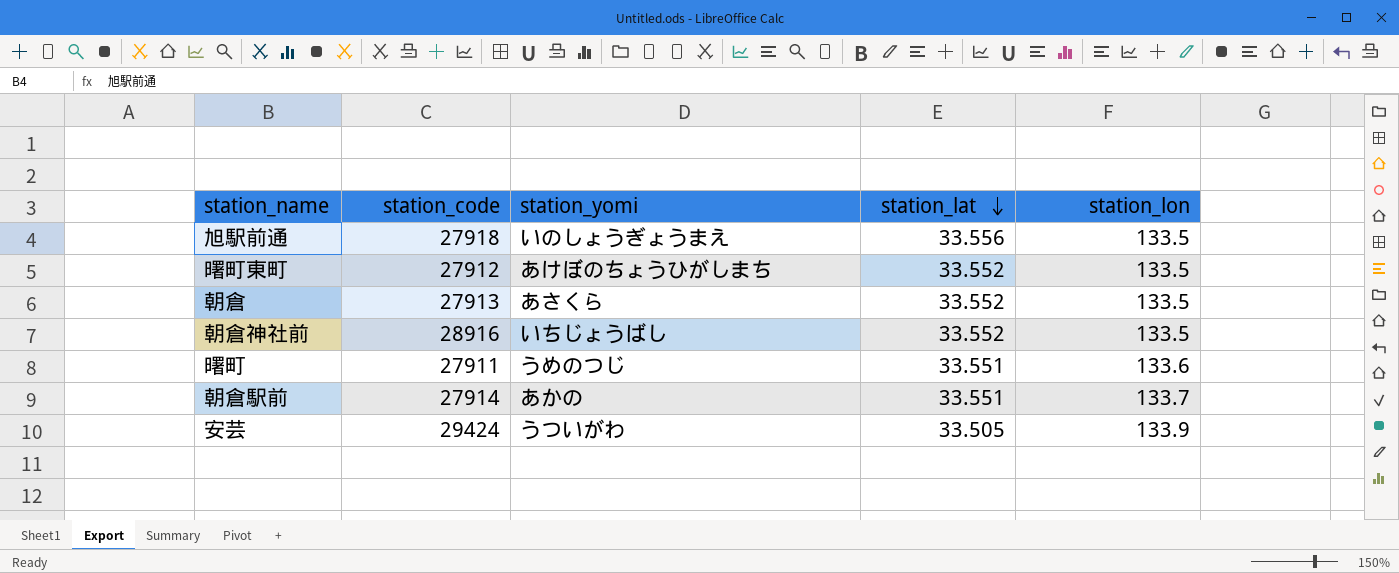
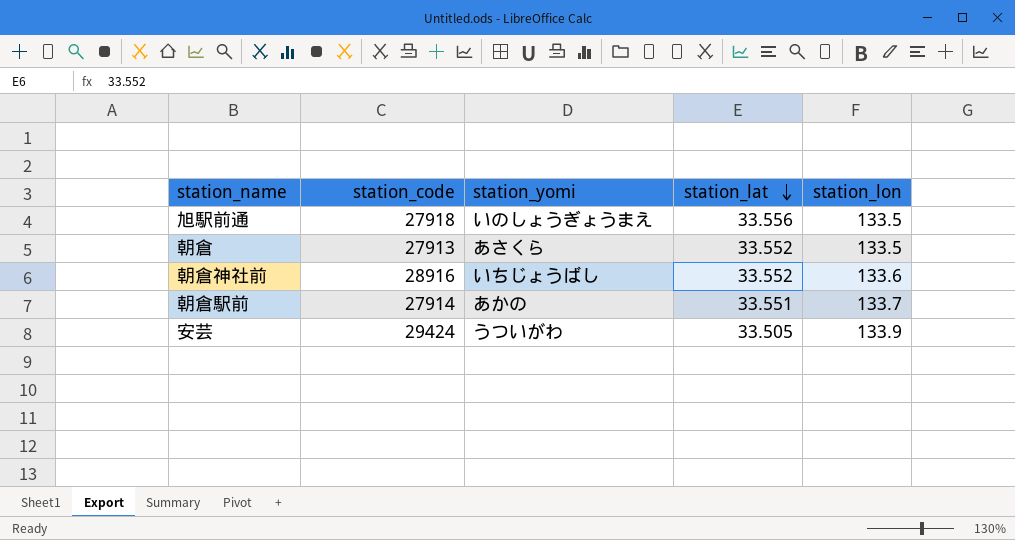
row 曙町東町: 27912 | あけぼのちょうひがしまち | 33.552 | 133.5 -> none
row 曙町: 27911 | うめのつじ | 33.551 | 133.6 -> none
朝倉神社前 | station_lon: 133.5 -> 133.6

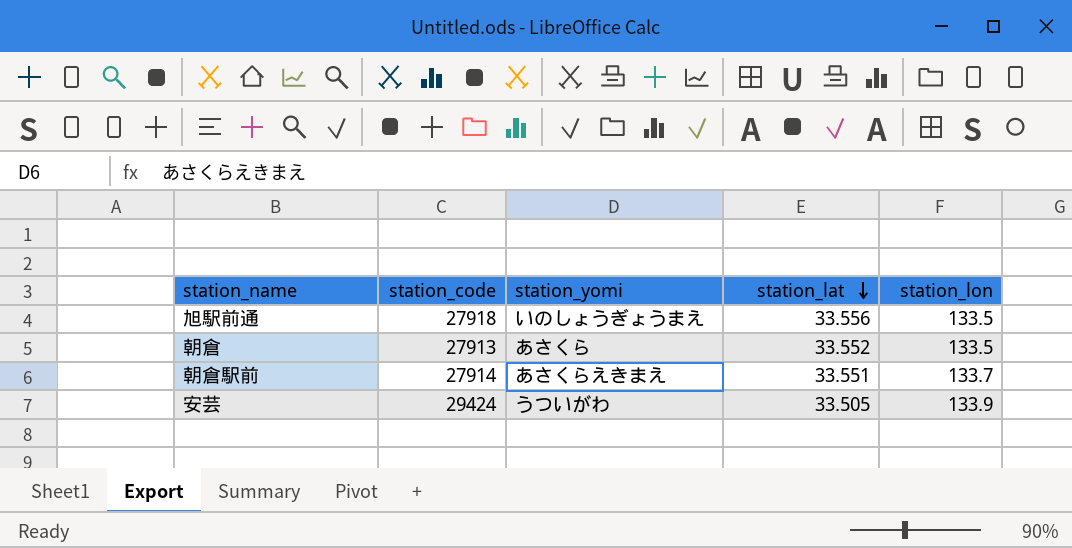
row 朝倉神社前: 28916 | いちじょうばし | 33.552 | 133.6 -> none
朝倉駅前 | station_yomi: あかの -> あさくらえきまえ

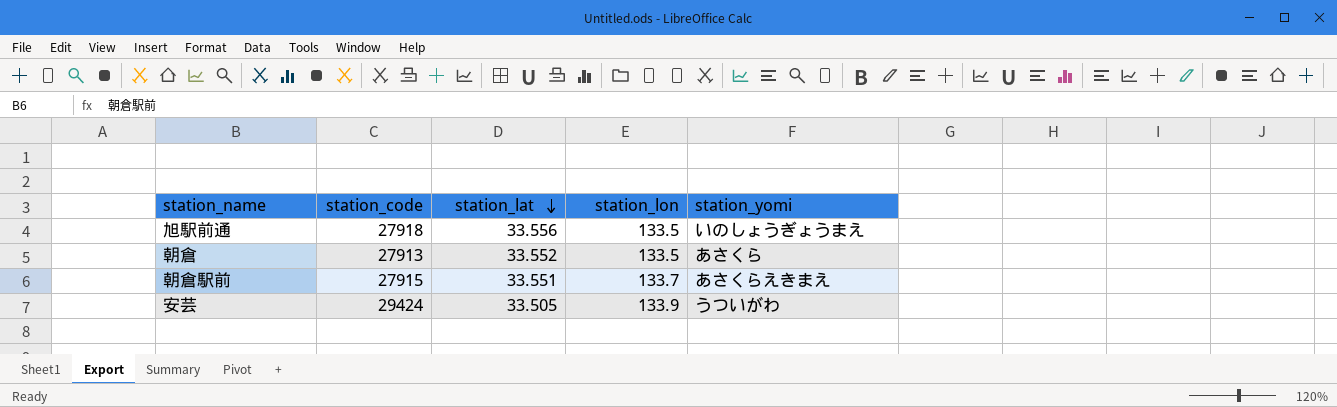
column station_yomi | position: 3 -> 5
朝倉駅前 | station_code: 27914 -> 27915

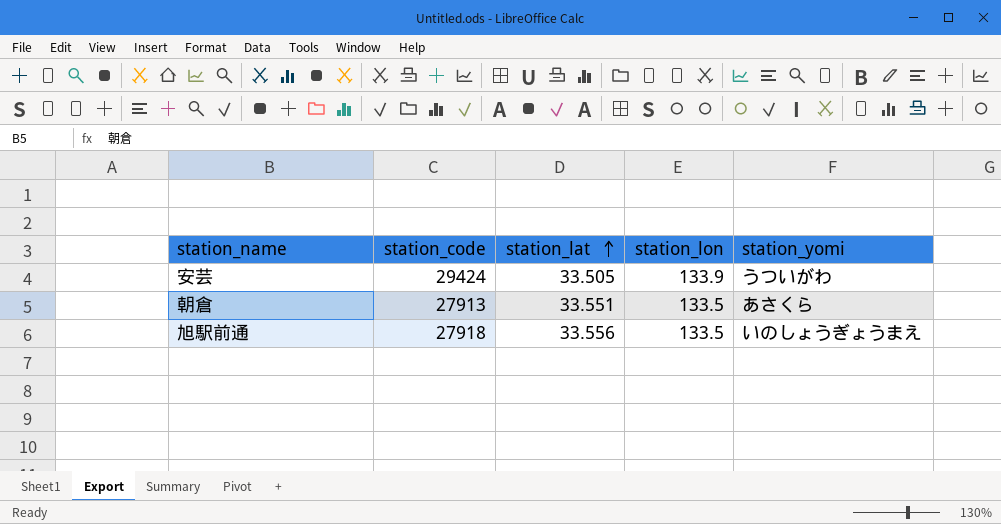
row order: station_lat descending -> station_lat ascending
row 朝倉駅前: 27915 | 33.551 | 133.7 | あさくらえきまえ -> none
朝倉 | station_lat: 33.552 -> 33.551

